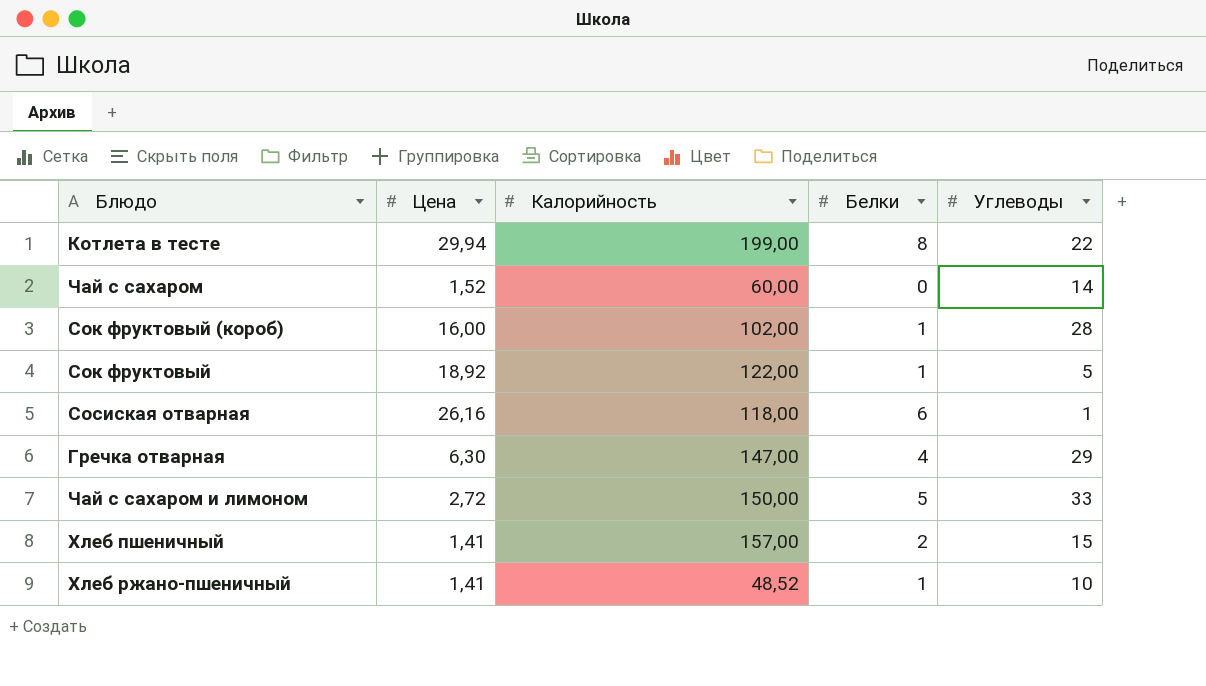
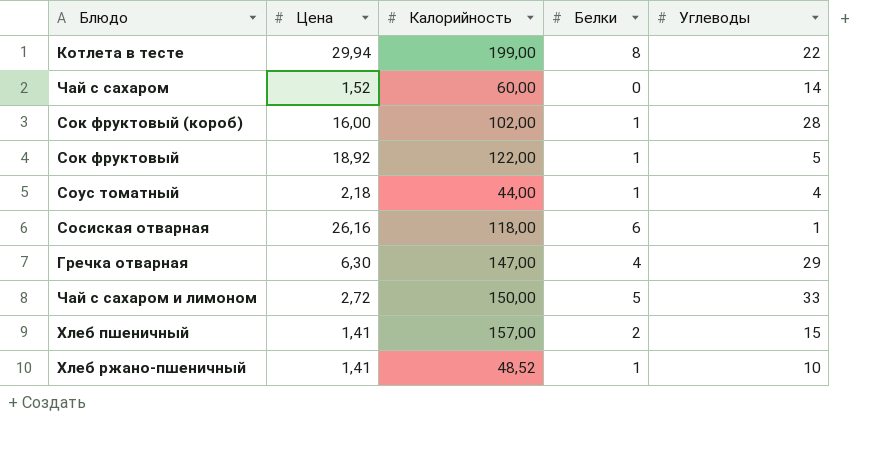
row Соус томатный: none -> 2,18 | 44,00 | 1 | 4

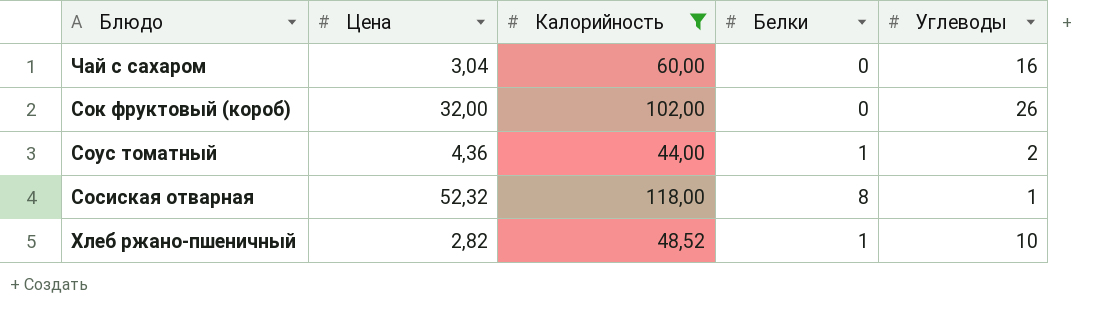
filter: none -> Калорийность <= 118,00
Чай с сахаром | Цена: 1,52 -> 3,04
Чай с сахаром | Углеводы: 14 -> 16
Сок фруктовый (короб) | Цена: 16,00 -> 32,00
Сок фруктовый (короб) | Белки: 1 -> 0
Сок фруктовый (короб) | Углеводы: 28 -> 26
Соус томатный | Цена: 2,18 -> 4,36
Соус томатный | Углеводы: 4 -> 2
Сосиская отварная | Цена: 26,16 -> 52,32
Сосиская отварная | Белки: 6 -> 8
Хлеб ржано-пшеничный | Цена: 1,41 -> 2,82

